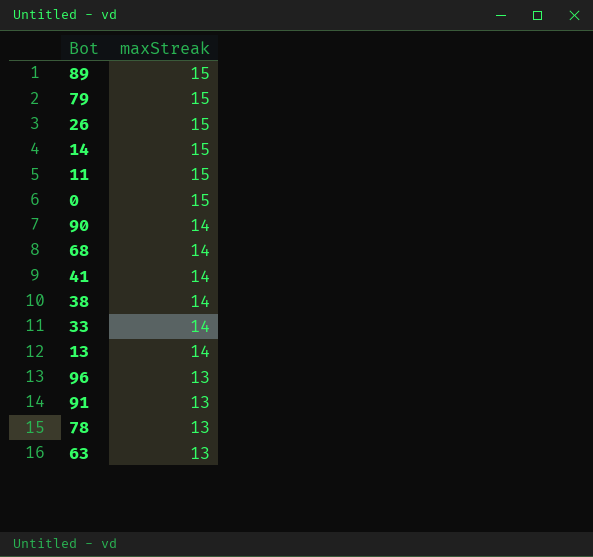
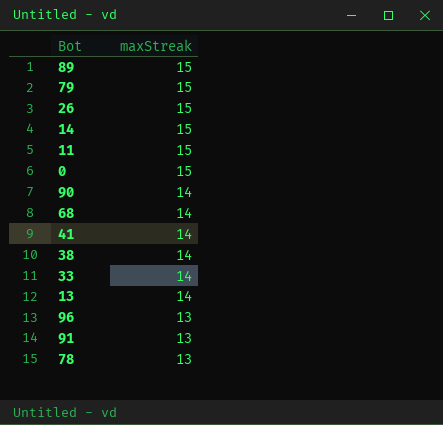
row 63: 13 -> none

